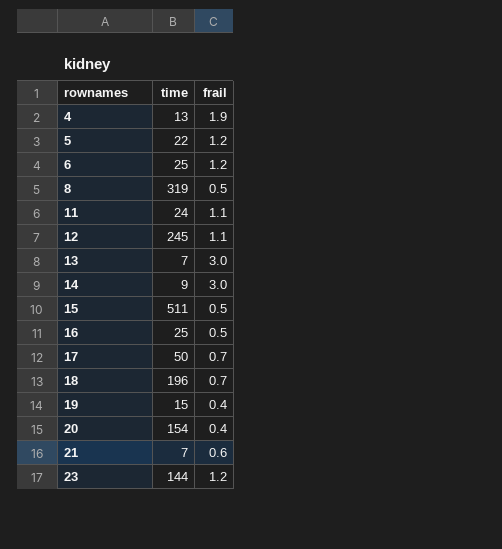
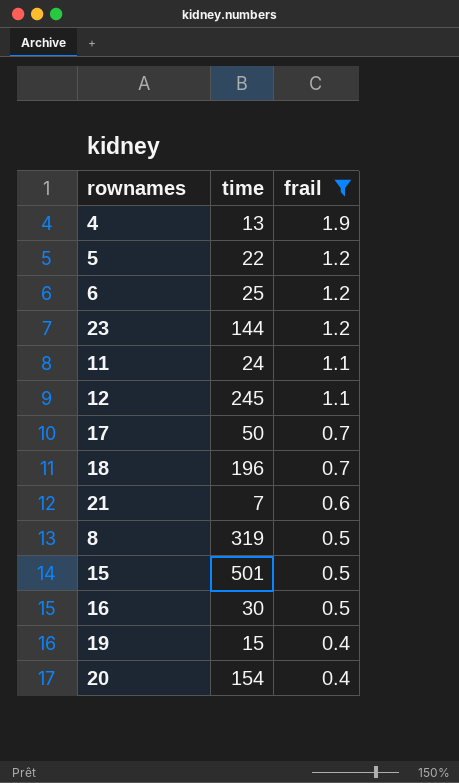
filter: none -> frail != 3.0
row order: rownames ascending -> frail descending
15 | time: 511 -> 501
16 | time: 25 -> 30

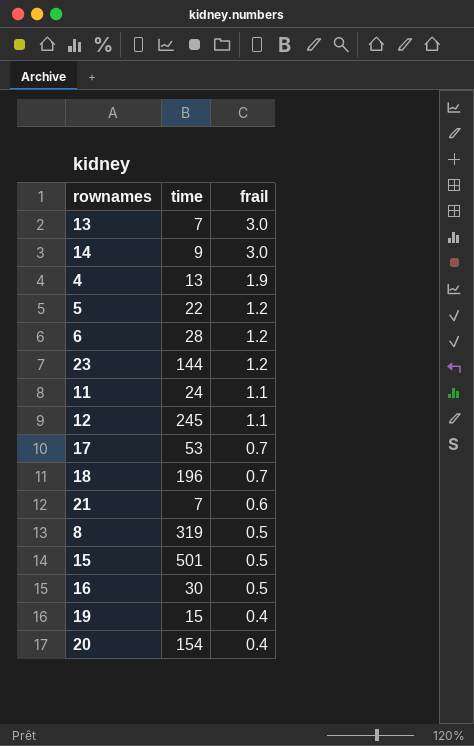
filter: frail != 3.0 -> none
6 | time: 25 -> 28
17 | time: 50 -> 53

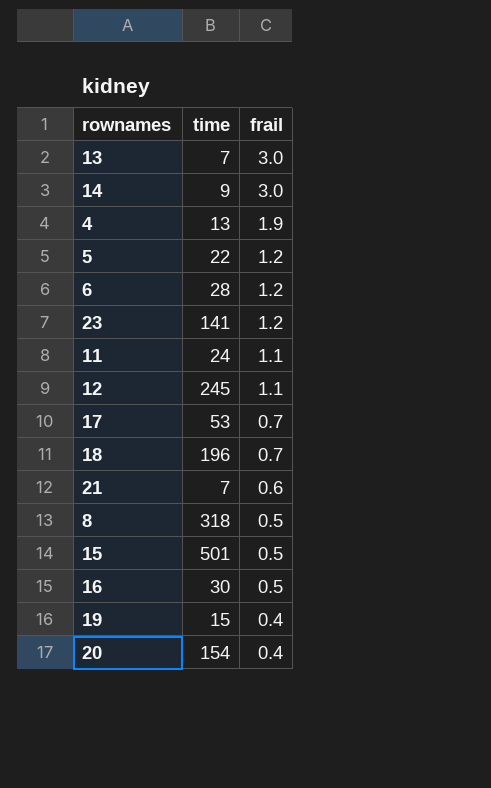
23 | time: 144 -> 141
8 | time: 319 -> 318

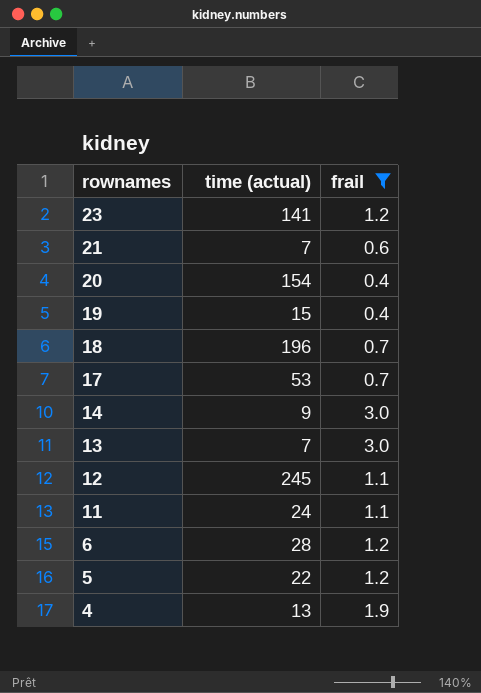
filter: none -> frail != 0.5
row order: frail descending -> rownames descending
column name: time -> time (actual)

